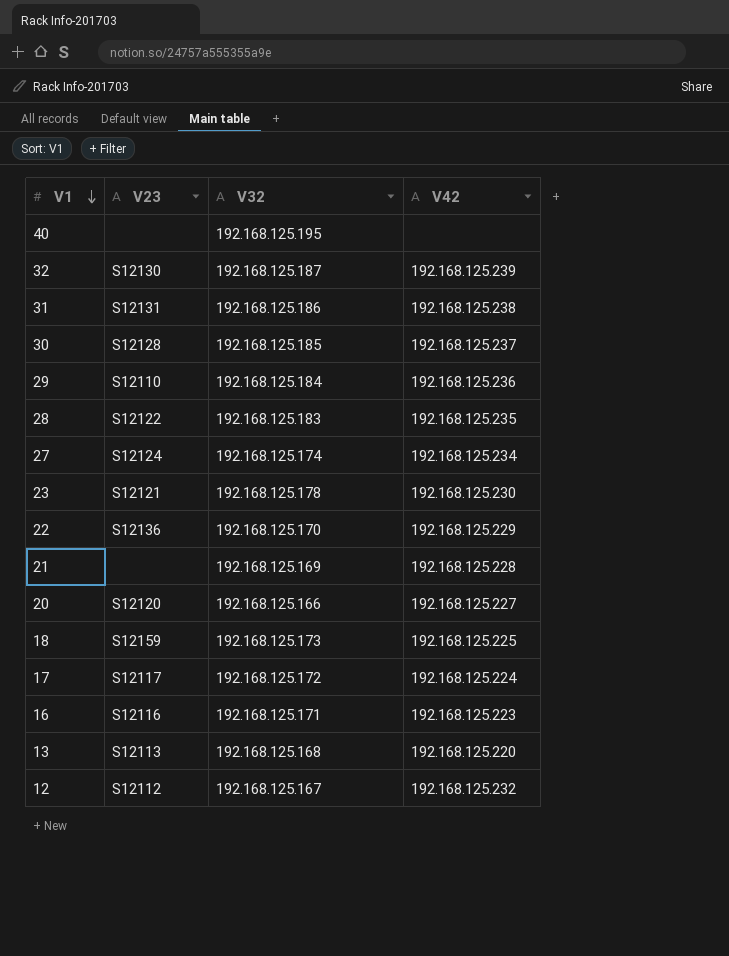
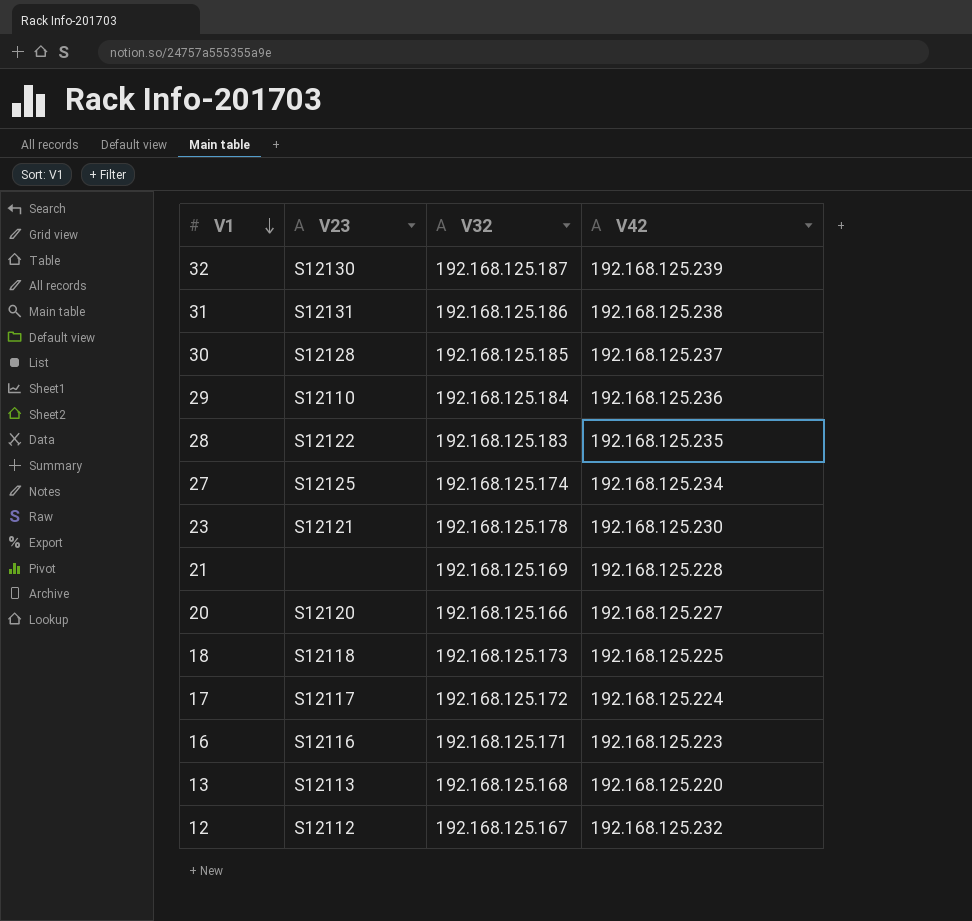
row 40: none | 192.168.125.195 | none -> none
row 22: S12136 | 192.168.125.170 | 192.168.125.229 -> none
27 | V23: S12124 -> S12125
18 | V23: S12159 -> S12118

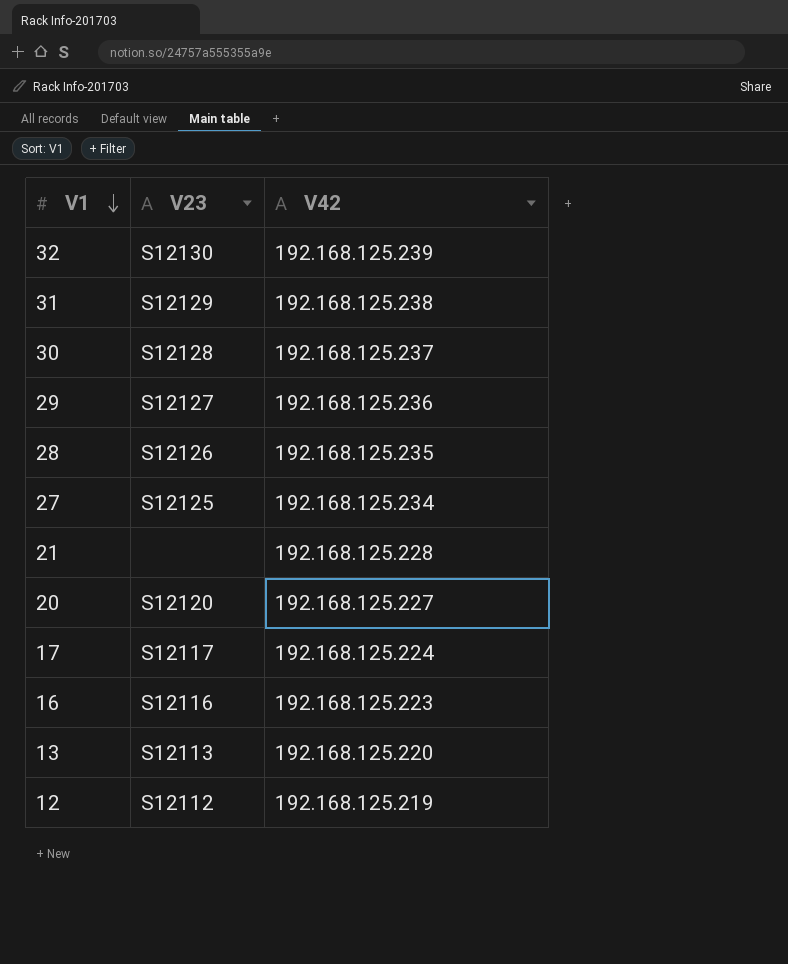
column V32 | position: 3 -> none
row 23: S12121 | 192.168.125.178 | 192.168.125.230 -> none
row 18: S12118 | 192.168.125.173 | 192.168.125.225 -> none
31 | V23: S12131 -> S12129
29 | V23: S12110 -> S12127
28 | V23: S12122 -> S12126
12 | V42: 192.168.125.232 -> 192.168.125.219

